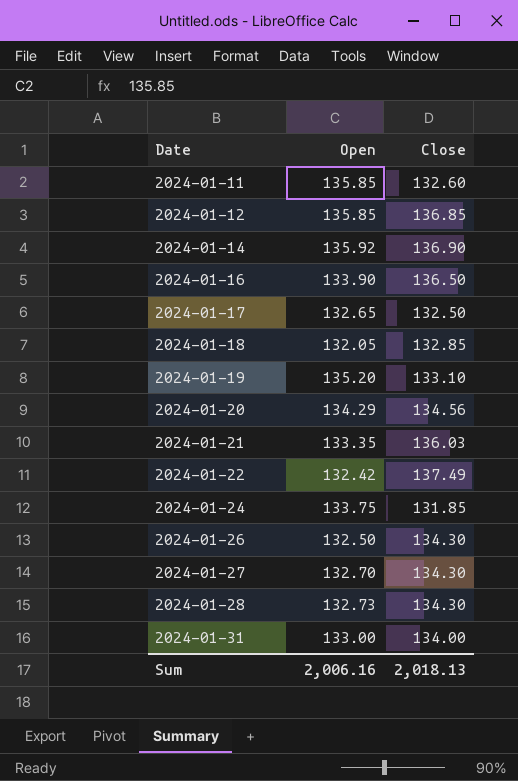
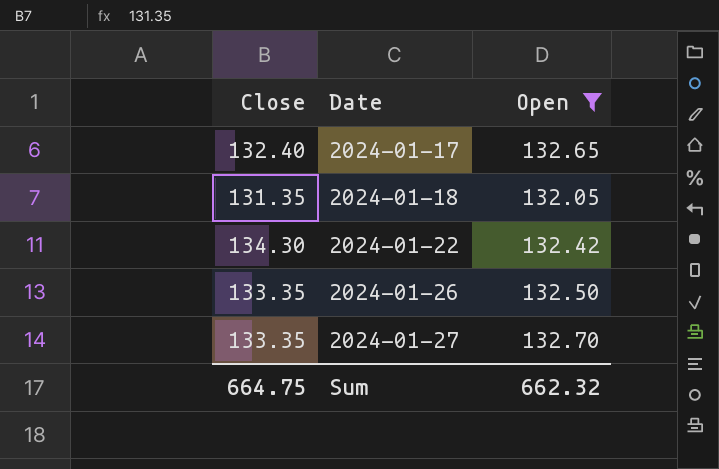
filter: none -> Open <= 132.70
column Close | position: 3 -> 1
2024-01-17 | Close: 132.50 -> 132.40
2024-01-18 | Close: 132.85 -> 131.35
2024-01-22 | Close: 137.49 -> 134.30
2024-01-26 | Close: 134.30 -> 133.35
2024-01-27 | Close: 134.30 -> 133.35
Sum | Close: 2,018.13 -> 664.75
Sum | Open: 2,006.16 -> 662.32

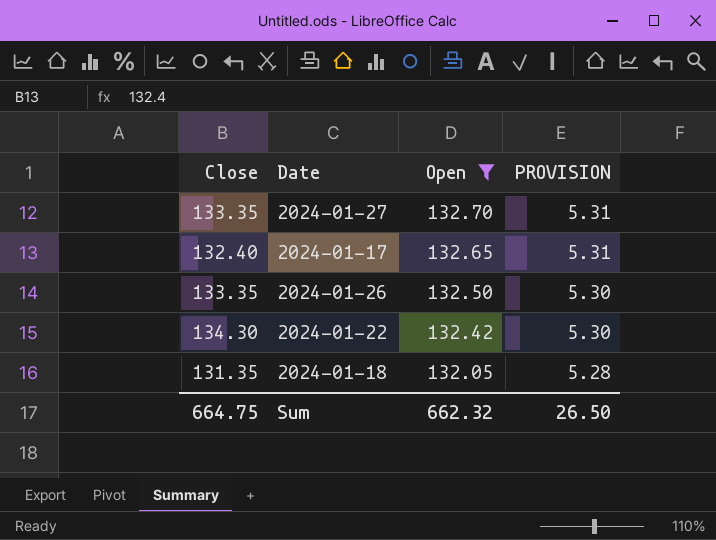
row order: Date ascending -> Open descending
column PROVISION | formula: none -> [Open] * 0.04

